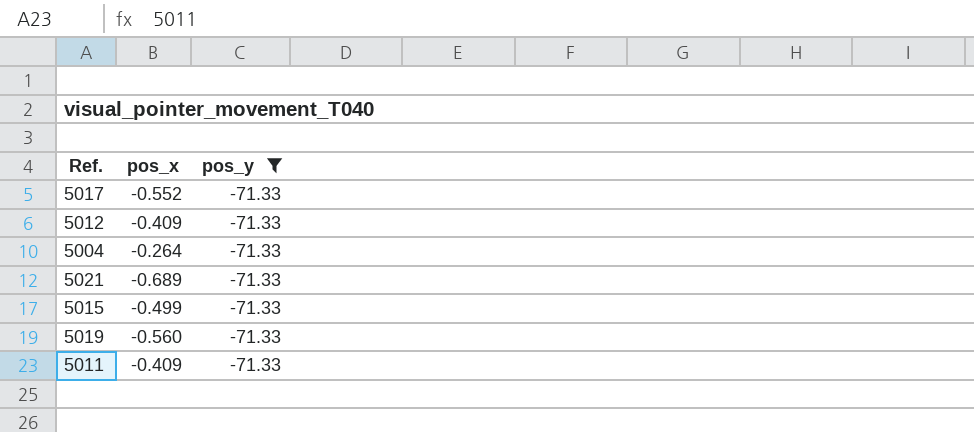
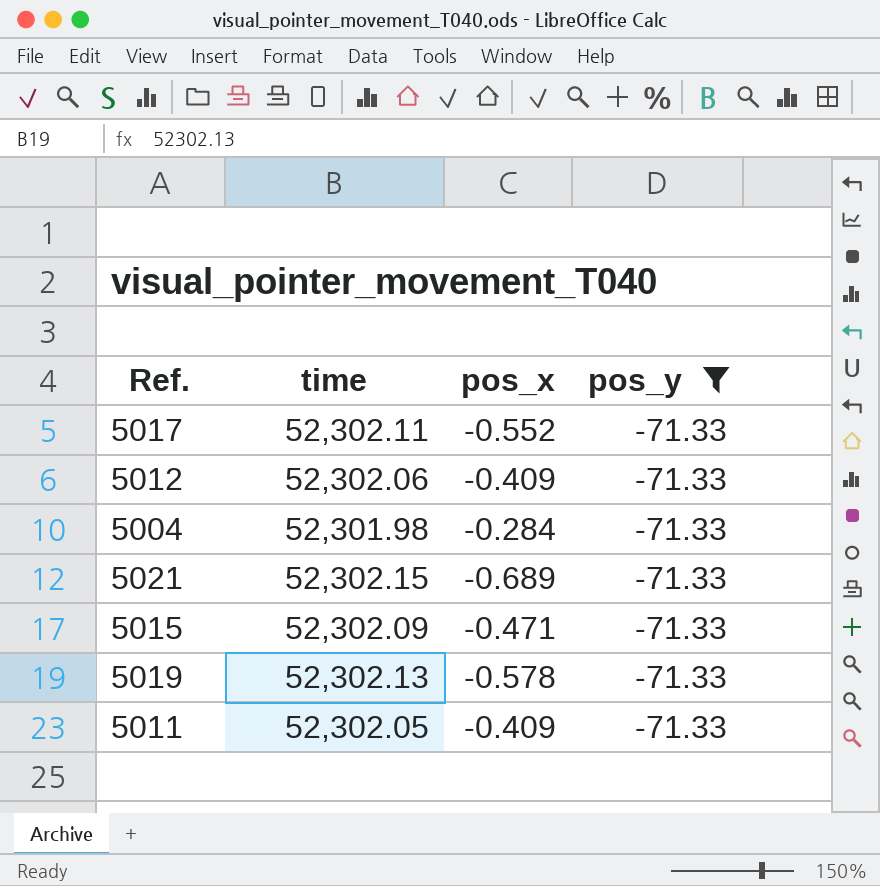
column time | position: none -> 2
5004 | pos_x: -0.264 -> -0.284
5015 | pos_x: -0.499 -> -0.471
5019 | pos_x: -0.560 -> -0.578

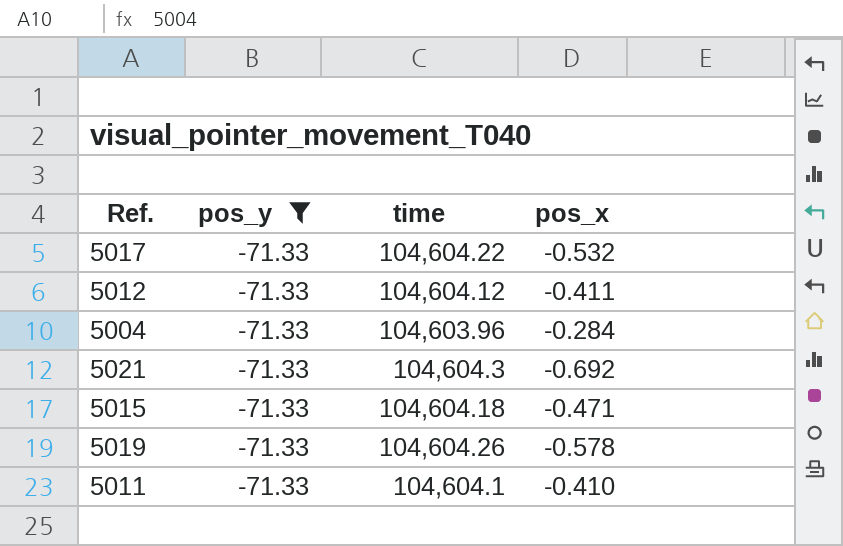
column pos_y | position: 4 -> 2
5017 | time: 52,302.11 -> 104,604.22
5017 | pos_x: -0.552 -> -0.532
5012 | time: 52,302.06 -> 104,604.12
5012 | pos_x: -0.409 -> -0.411
5004 | time: 52,301.98 -> 104,603.96
5021 | time: 52,302.15 -> 104,604.3
5021 | pos_x: -0.689 -> -0.692
5015 | time: 52,302.09 -> 104,604.18
5019 | time: 52,302.13 -> 104,604.26
5011 | time: 52,302.05 -> 104,604.1
5011 | pos_x: -0.409 -> -0.410

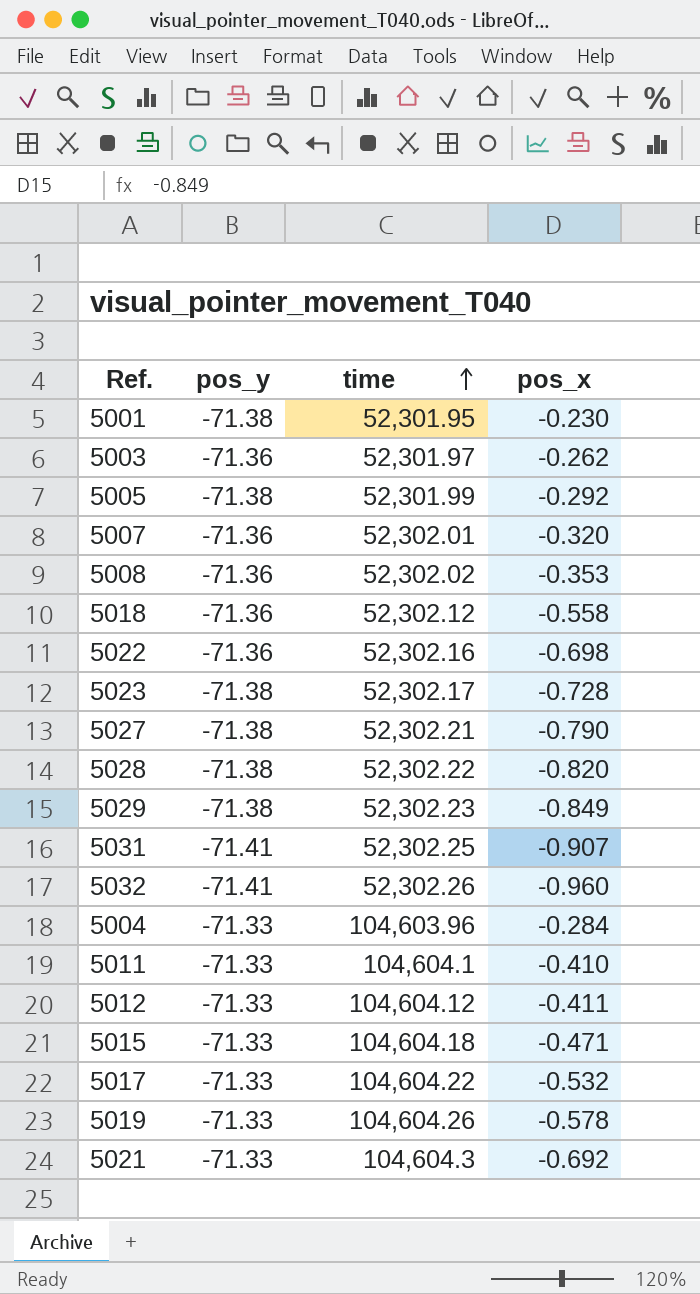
filter: pos_y = -71.33 -> none
row order: none -> time ascending

